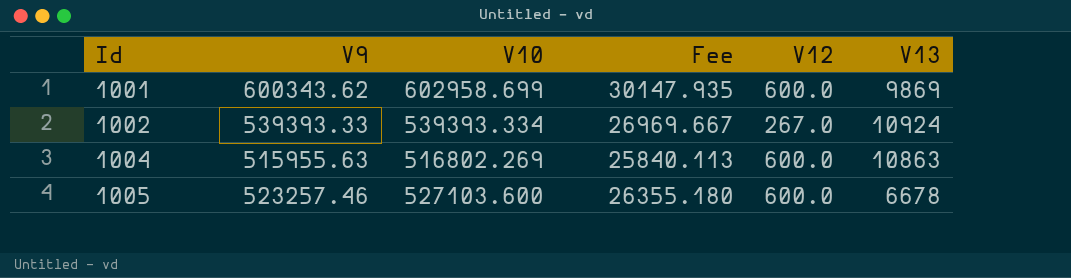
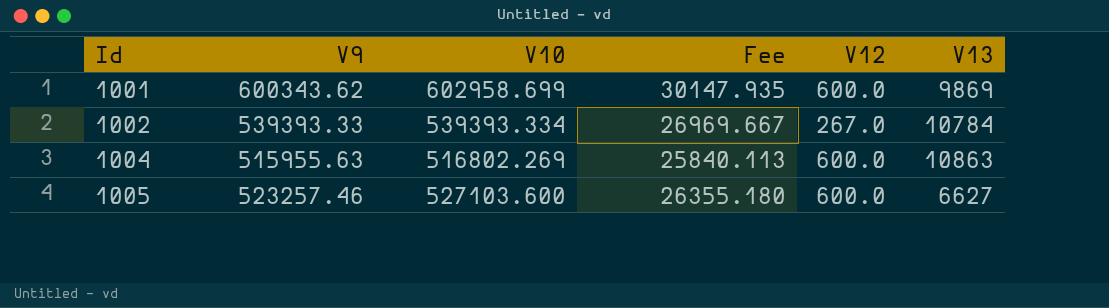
1002 | V13: 10924 -> 10784
1005 | V13: 6678 -> 6627

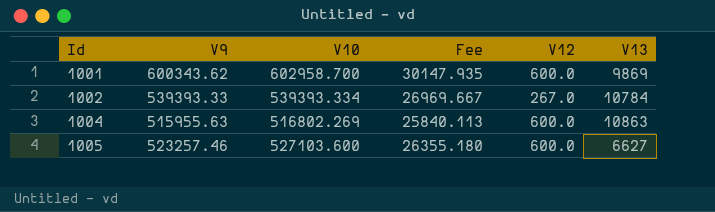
1001 | V10: 602958.699 -> 602958.700

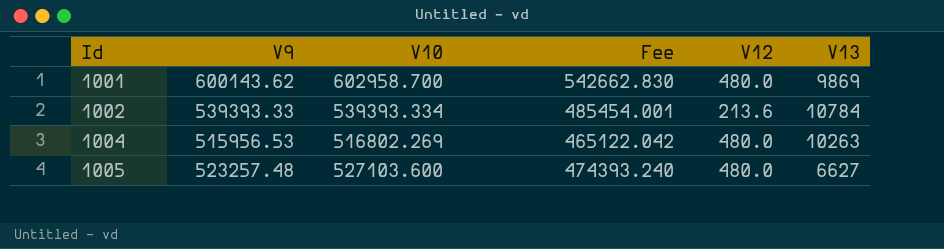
column Fee | formula: [V10] * 0.05 -> [V10] * 0.9
1001 | V9: 600343.62 -> 600143.62
1001 | V12: 600.0 -> 480.0
1002 | V12: 267.0 -> 213.6
1004 | V9: 515955.63 -> 515956.53
1004 | V12: 600.0 -> 480.0
1004 | V13: 10863 -> 10263
1005 | V9: 523257.46 -> 523257.48
1005 | V12: 600.0 -> 480.0

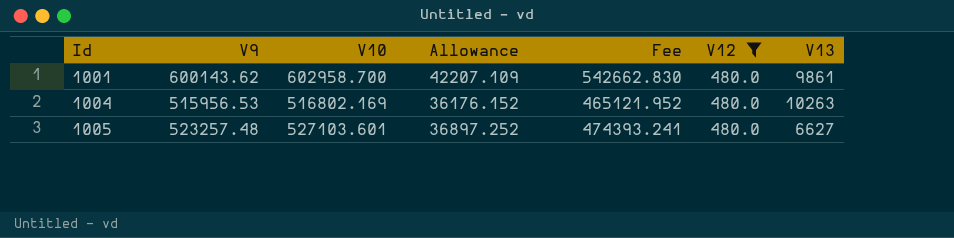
filter: none -> V12 = 480.0
column Allowance | formula: none -> [V10] * 0.07
1001 | V13: 9869 -> 9861
1004 | V10: 516802.269 -> 516802.169
1004 | Fee: 465122.042 -> 465121.952
1005 | V10: 527103.600 -> 527103.601
1005 | Fee: 474393.240 -> 474393.241

